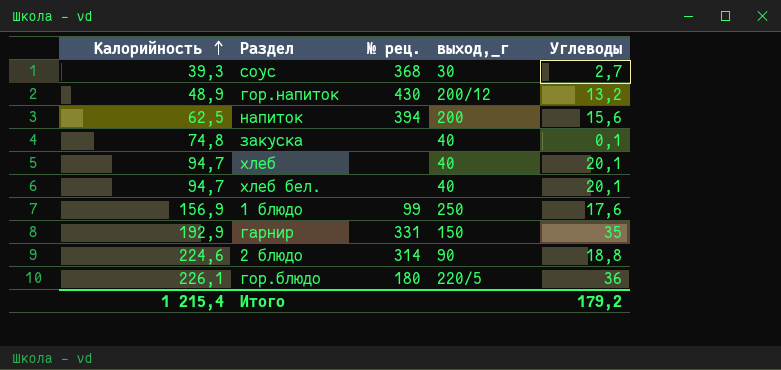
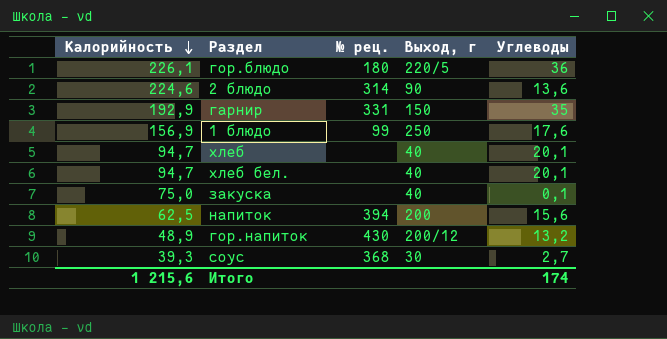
row order: Калорийность ascending -> Калорийность descending
column name: выход,_г -> Выход, г
2 блюдо | Углеводы: 18,8 -> 13,6
закуска | Калорийность: 74,8 -> 75,0
Итого | Калорийность: 1 215,4 -> 1 215,6
Итого | Углеводы: 179,2 -> 174

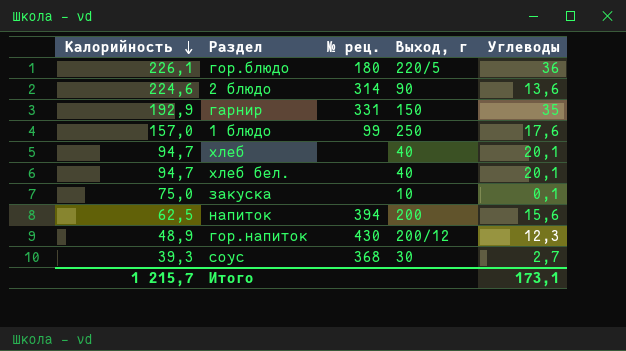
1 блюдо | Калорийность: 156,9 -> 157,0
закуска | Выход, г: 40 -> 10
гор.напиток | Углеводы: 13,2 -> 12,3
Итого | Калорийность: 1 215,6 -> 1 215,7
Итого | Углеводы: 174 -> 173,1

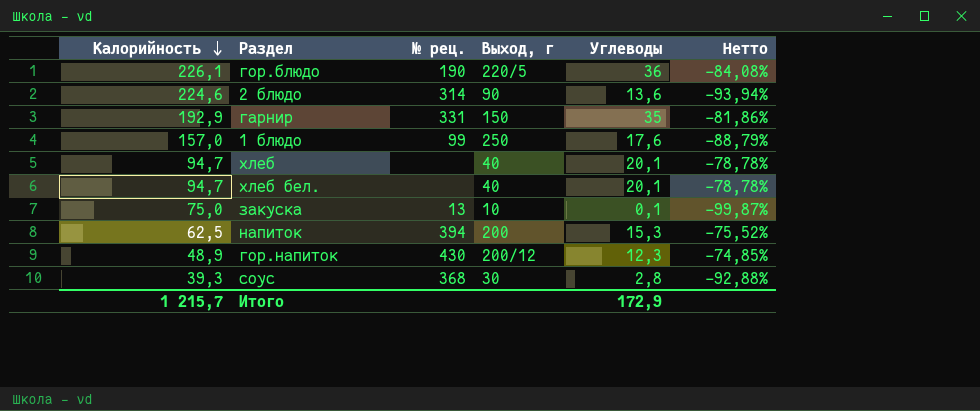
column Нетто | formula: none -> ([Углеводы] - [Калорийность]) / [Калорийность]
гор.блюдо | № рец.: 180 -> 190
закуска | № рец.: none -> 13
напиток | Углеводы: 15,6 -> 15,3
соус | Углеводы: 2,7 -> 2,8
Итого | Углеводы: 173,1 -> 172,9

